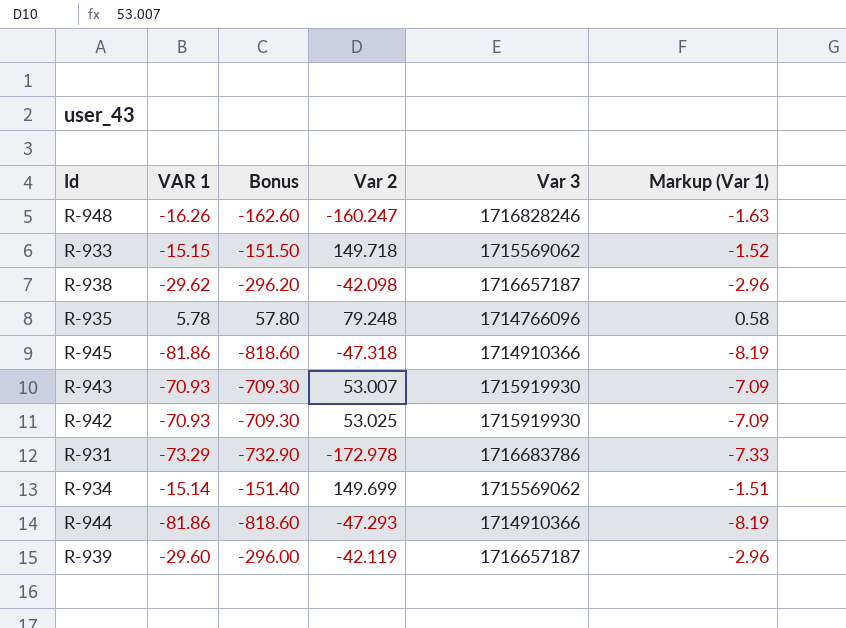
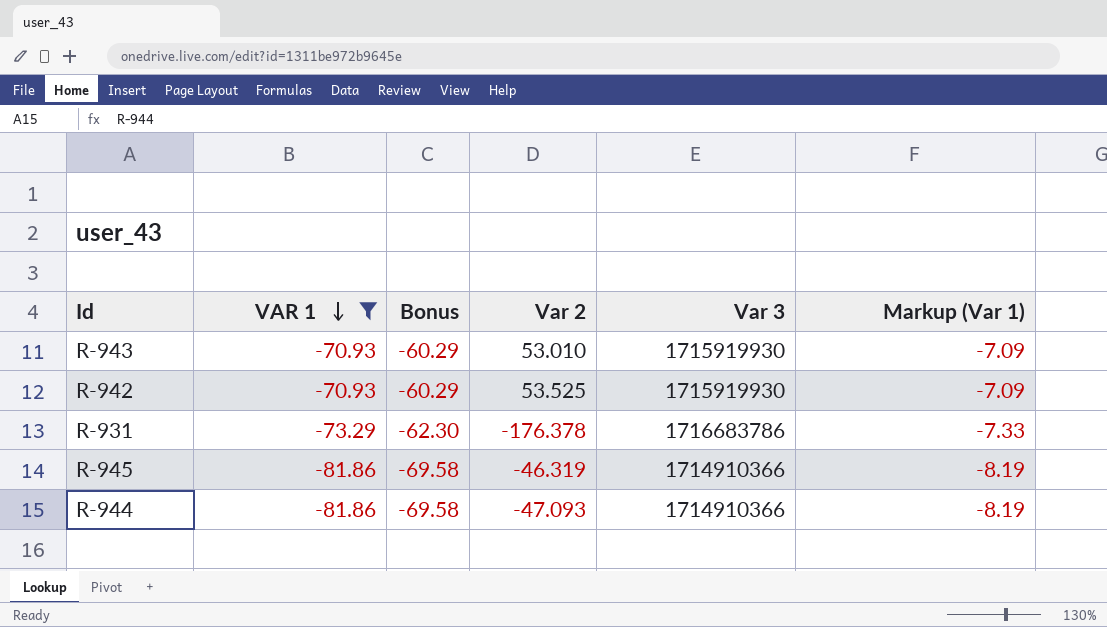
filter: none -> VAR 1 <= -70.93
row order: none -> VAR 1 descending
column Bonus | formula: [VAR 1] * 10 -> [VAR 1] * 0.85
R-943 | Var 2: 53.007 -> 53.010
R-942 | Var 2: 53.025 -> 53.525
R-931 | Var 2: -172.978 -> -176.378
R-945 | Var 2: -47.318 -> -46.319
R-944 | Var 2: -47.293 -> -47.093

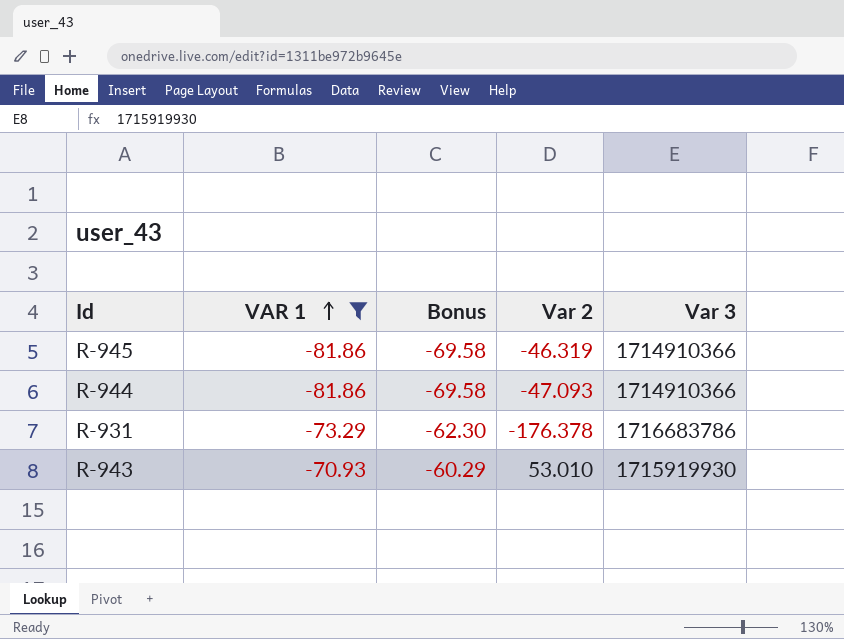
row order: VAR 1 descending -> VAR 1 ascending
column Markup (Var 1) | formula: [VAR 1] * 0.1 -> none
row R-942: -70.93 | -60.29 | 53.525 | 1715919930 | -7.09 -> none

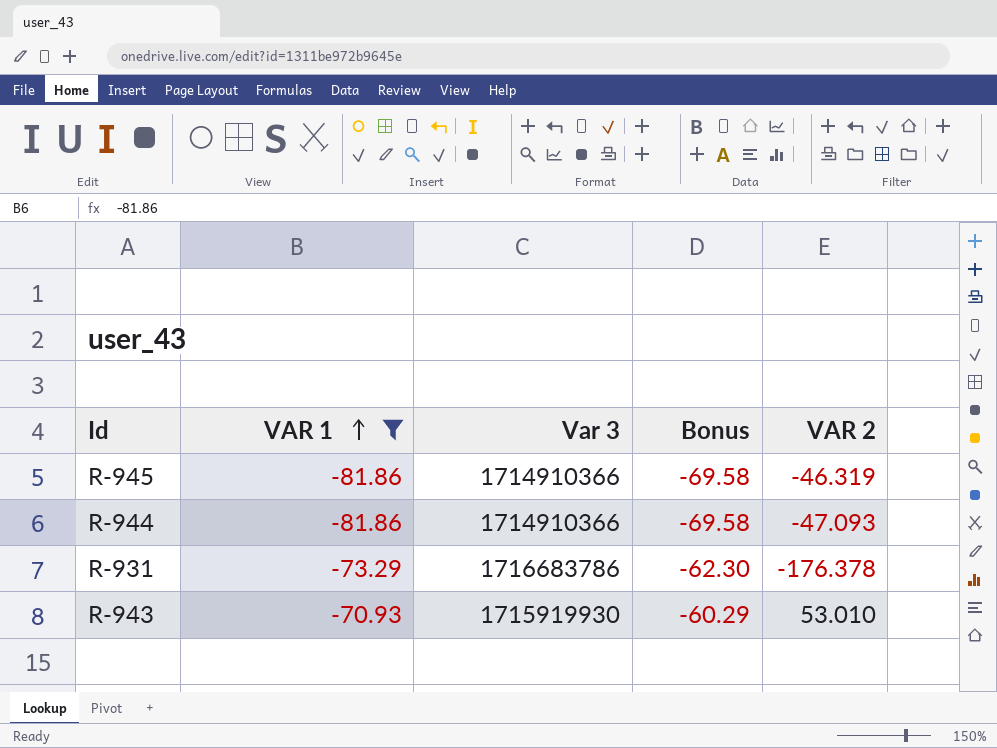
column Var 3 | position: 5 -> 3
column name: Var 2 -> VAR 2

